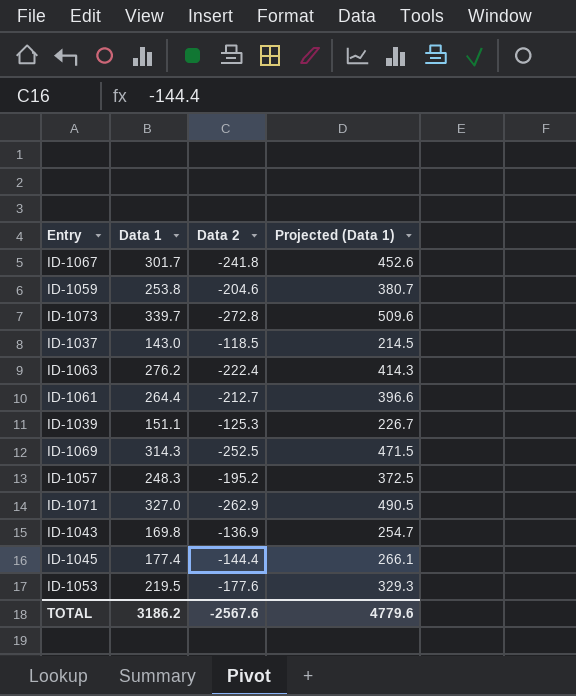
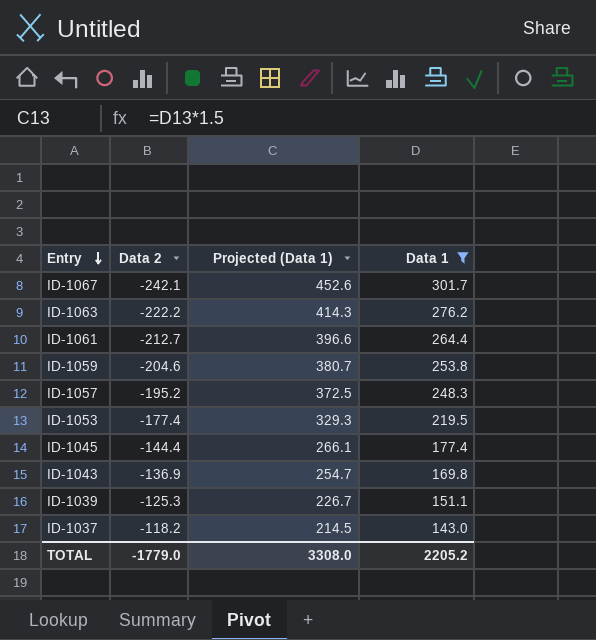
filter: none -> Data 1 <= 301.7
row order: none -> Entry descending
column Data 1 | position: 2 -> 4
ID-1067 | Data 2: -241.8 -> -242.1
ID-1063 | Data 2: -222.4 -> -222.2
ID-1053 | Data 2: -177.6 -> -177.4
ID-1037 | Data 2: -118.5 -> -118.2
TOTAL | Data 2: -2567.6 -> -1779.0
TOTAL | Projected (Data 1): 4779.6 -> 3308.0
TOTAL | Data 1: 3186.2 -> 2205.2

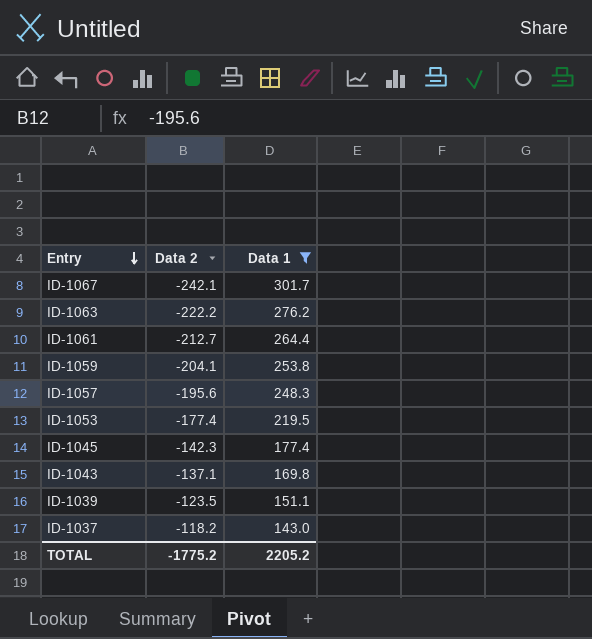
column Projected (Data 1) | formula: [Data 1] * 1.5 -> none
ID-1059 | Data 2: -204.6 -> -204.1
ID-1057 | Data 2: -195.2 -> -195.6
ID-1045 | Data 2: -144.4 -> -142.3
ID-1043 | Data 2: -136.9 -> -137.1
ID-1039 | Data 2: -125.3 -> -123.5
TOTAL | Data 2: -1779.0 -> -1775.2

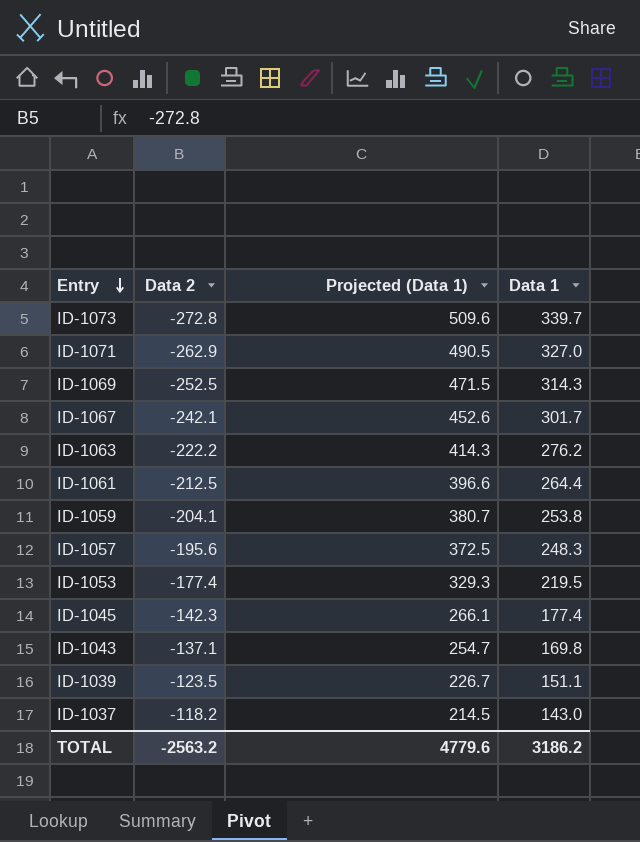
filter: Data 1 <= 301.7 -> none
column Projected (Data 1) | formula: none -> [Data 1] * 1.5
ID-1061 | Data 2: -212.7 -> -212.5
TOTAL | Data 2: -1775.2 -> -2563.2
TOTAL | Data 1: 2205.2 -> 3186.2

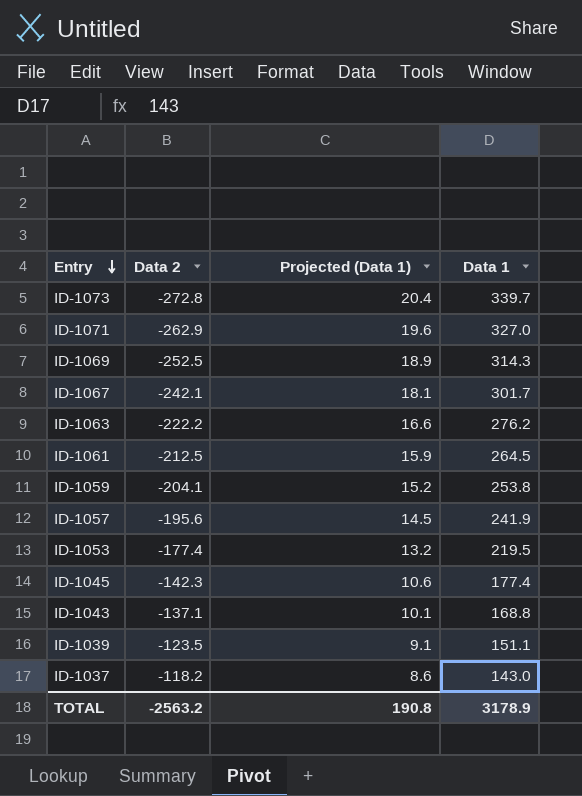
column Projected (Data 1) | formula: [Data 1] * 1.5 -> [Data 1] * 0.06
ID-1061 | Data 1: 264.4 -> 264.5
ID-1057 | Data 1: 248.3 -> 241.9
ID-1043 | Data 1: 169.8 -> 168.8
TOTAL | Projected (Data 1): 4779.6 -> 190.8
TOTAL | Data 1: 3186.2 -> 3178.9

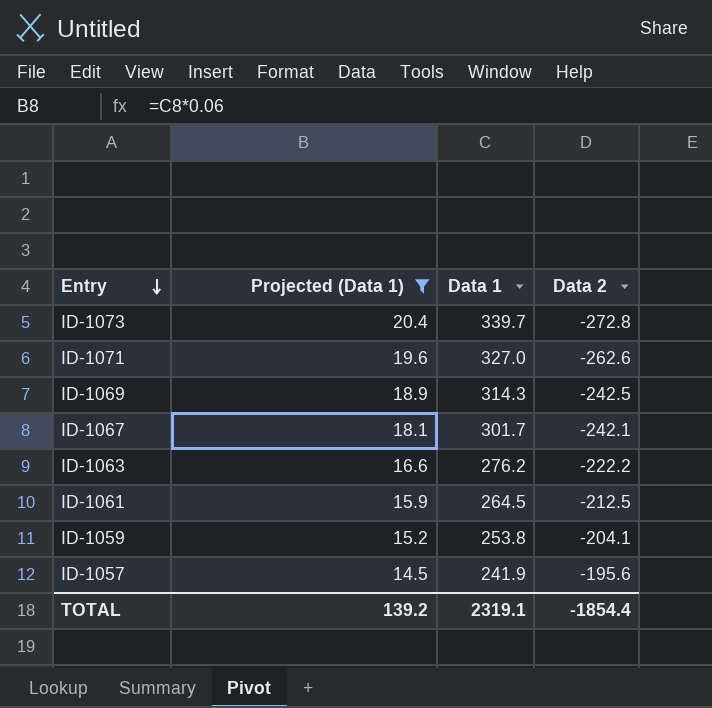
filter: none -> Projected (Data 1) >= 14.5
column Data 2 | position: 2 -> 4
ID-1071 | Data 2: -262.9 -> -262.6
ID-1069 | Data 2: -252.5 -> -242.5
TOTAL | Projected (Data 1): 190.8 -> 139.2
TOTAL | Data 1: 3178.9 -> 2319.1
TOTAL | Data 2: -2563.2 -> -1854.4

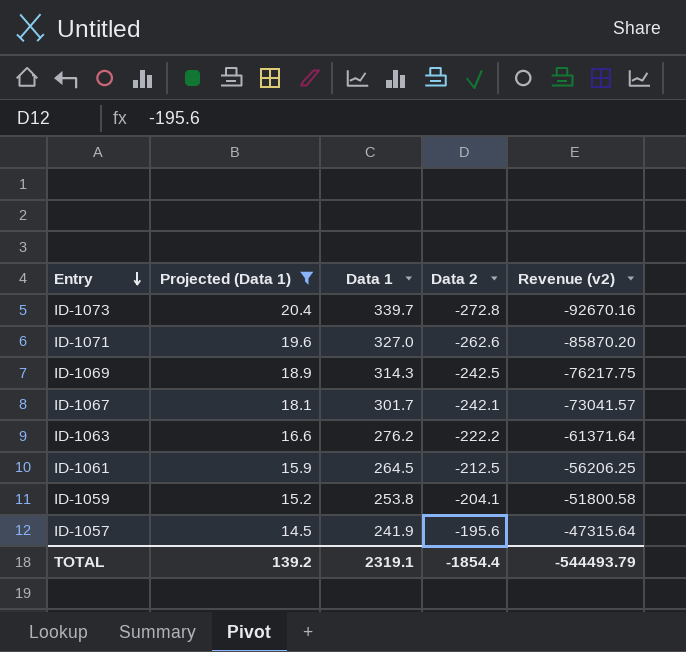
column Revenue (v2) | formula: none -> [Data 1] * [Data 2]

